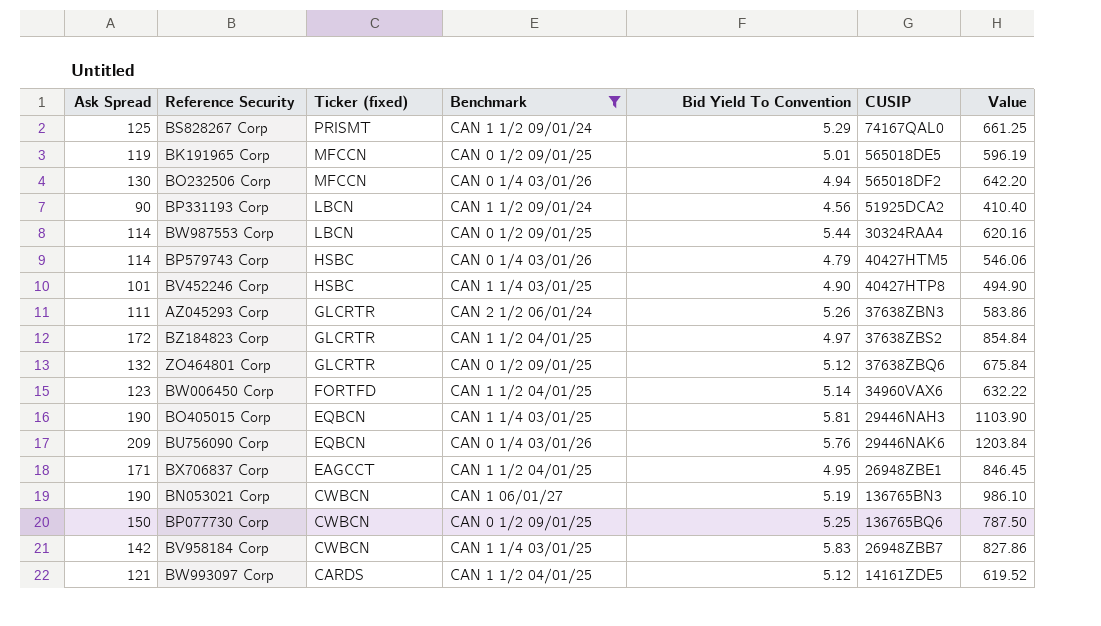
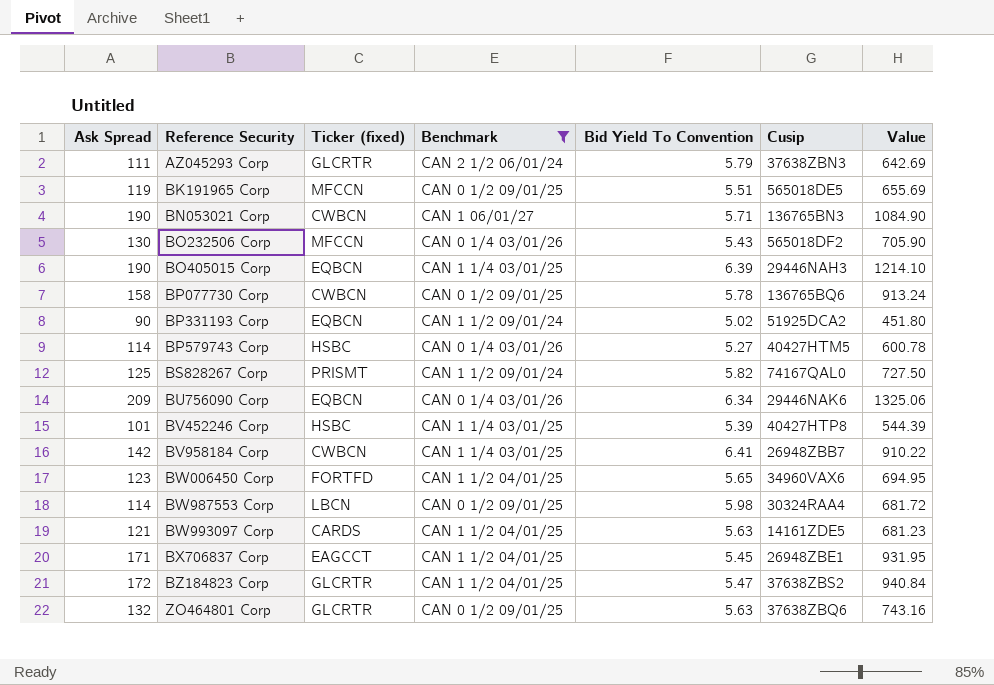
row order: Ticker (fixed) descending -> Reference Security ascending
column name: CUSIP -> Cusip
AZ045293 Corp | Bid Yield To Convention: 5.26 -> 5.79
AZ045293 Corp | Value: 583.86 -> 642.69
BK191965 Corp | Bid Yield To Convention: 5.01 -> 5.51
BK191965 Corp | Value: 596.19 -> 655.69
BN053021 Corp | Bid Yield To Convention: 5.19 -> 5.71
BN053021 Corp | Value: 986.10 -> 1084.90
BO232506 Corp | Bid Yield To Convention: 4.94 -> 5.43
BO232506 Corp | Value: 642.20 -> 705.90
BO405015 Corp | Bid Yield To Convention: 5.81 -> 6.39
BO405015 Corp | Value: 1103.90 -> 1214.10
BP077730 Corp | Ask Spread: 150 -> 158
BP077730 Corp | Bid Yield To Convention: 5.25 -> 5.78
BP077730 Corp | Value: 787.50 -> 913.24
BP331193 Corp | Ticker (fixed): LBCN -> EQBCN
BP331193 Corp | Bid Yield To Convention: 4.56 -> 5.02
BP331193 Corp | Value: 410.40 -> 451.80
BP579743 Corp | Bid Yield To Convention: 4.79 -> 5.27
BP579743 Corp | Value: 546.06 -> 600.78
BS828267 Corp | Bid Yield To Convention: 5.29 -> 5.82
BS828267 Corp | Value: 661.25 -> 727.50
BU756090 Corp | Bid Yield To Convention: 5.76 -> 6.34
BU756090 Corp | Value: 1203.84 -> 1325.06
BV452246 Corp | Bid Yield To Convention: 4.90 -> 5.39
BV452246 Corp | Value: 494.90 -> 544.39
BV958184 Corp | Bid Yield To Convention: 5.83 -> 6.41
BV958184 Corp | Value: 827.86 -> 910.22
BW006450 Corp | Bid Yield To Convention: 5.14 -> 5.65
BW006450 Corp | Value: 632.22 -> 694.95
BW987553 Corp | Bid Yield To Convention: 5.44 -> 5.98
BW987553 Corp | Value: 620.16 -> 681.72
BW993097 Corp | Bid Yield To Convention: 5.12 -> 5.63
BW993097 Corp | Value: 619.52 -> 681.23
BX706837 Corp | Bid Yield To Convention: 4.95 -> 5.45
BX706837 Corp | Value: 846.45 -> 931.95
BZ184823 Corp | Bid Yield To Convention: 4.97 -> 5.47
BZ184823 Corp | Value: 854.84 -> 940.84
ZO464801 Corp | Bid Yield To Convention: 5.12 -> 5.63
ZO464801 Corp | Value: 675.84 -> 743.16

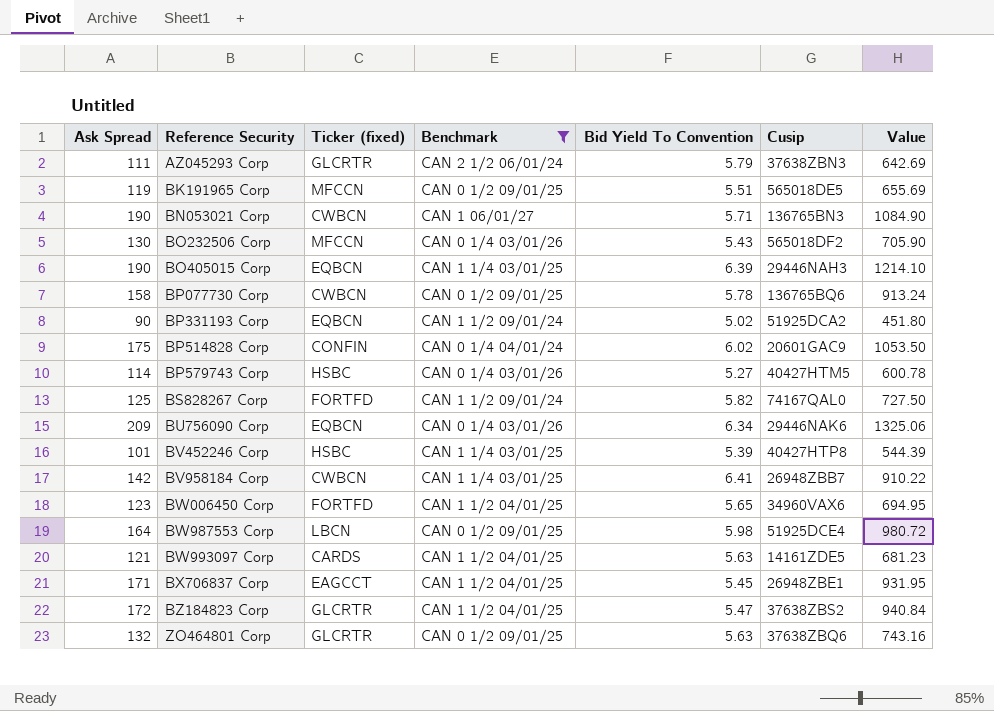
row BP514828 Corp: none -> 175 | CONFIN | CAN 0 1/4 04/01/24 | 6.02 | 20601GAC9 | 1053.50
BS828267 Corp | Ticker (fixed): PRISMT -> FORTFD
BW987553 Corp | Ask Spread: 114 -> 164
BW987553 Corp | Cusip: 30324RAA4 -> 51925DCE4
BW987553 Corp | Value: 681.72 -> 980.72

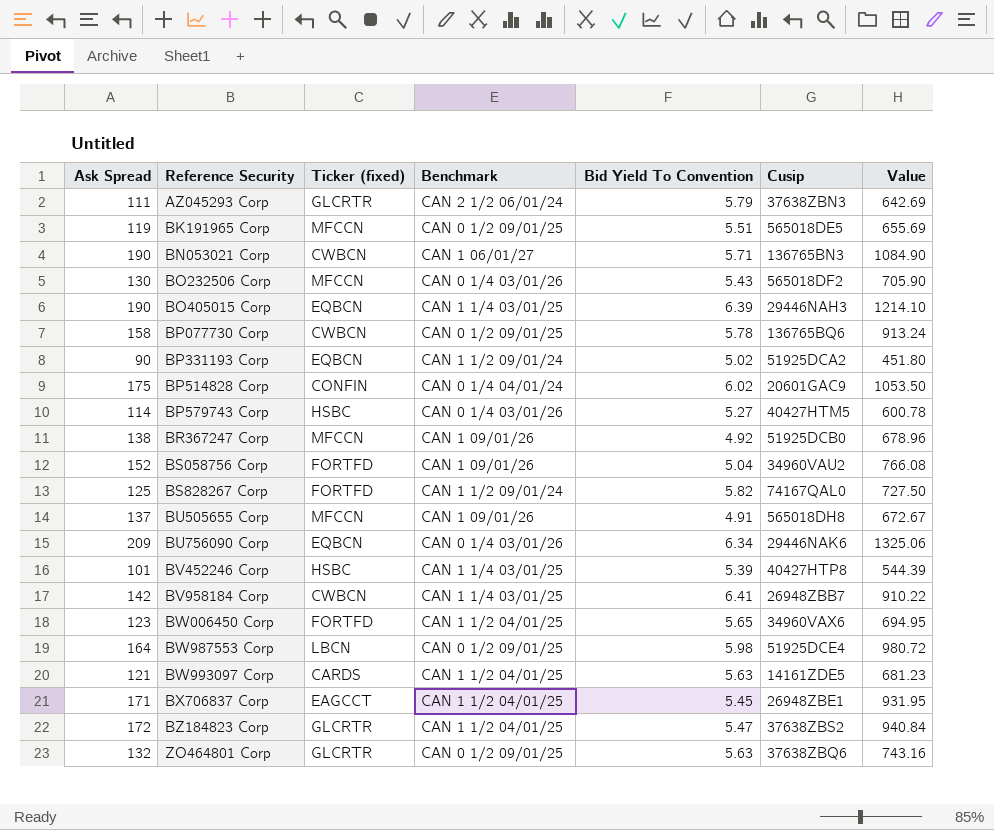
filter: Benchmark != CAN 1 09/01/26 -> none

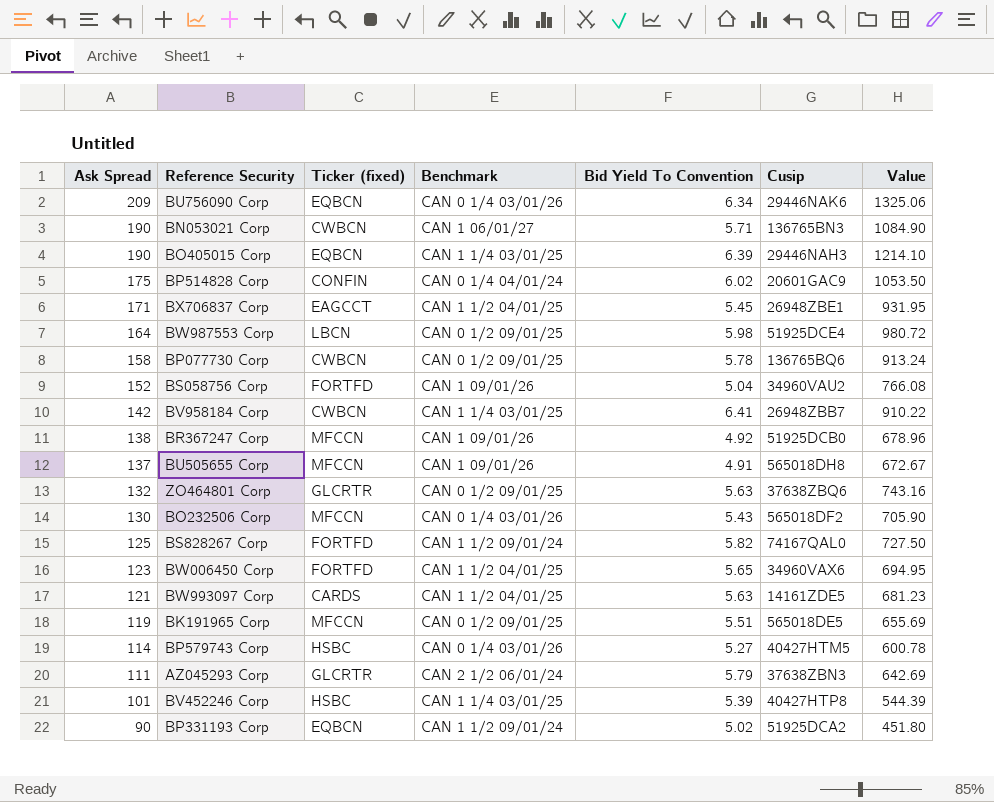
row order: Reference Security ascending -> Ask Spread descending
row BZ184823 Corp: 172 | GLCRTR | CAN 1 1/2 04/01/25 | 5.47 | 37638ZBS2 | 940.84 -> none

